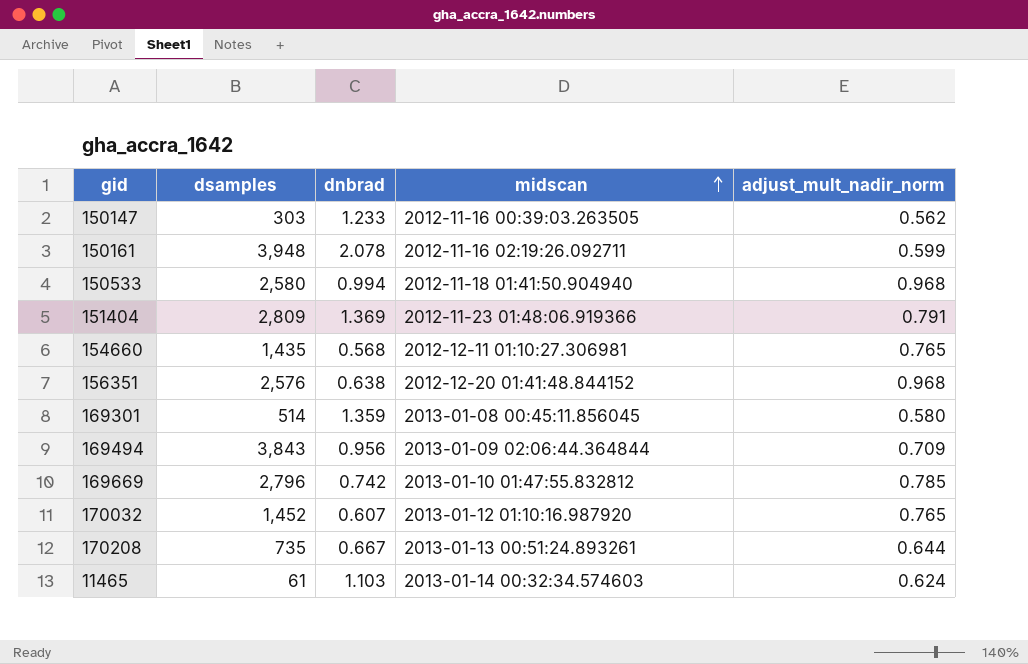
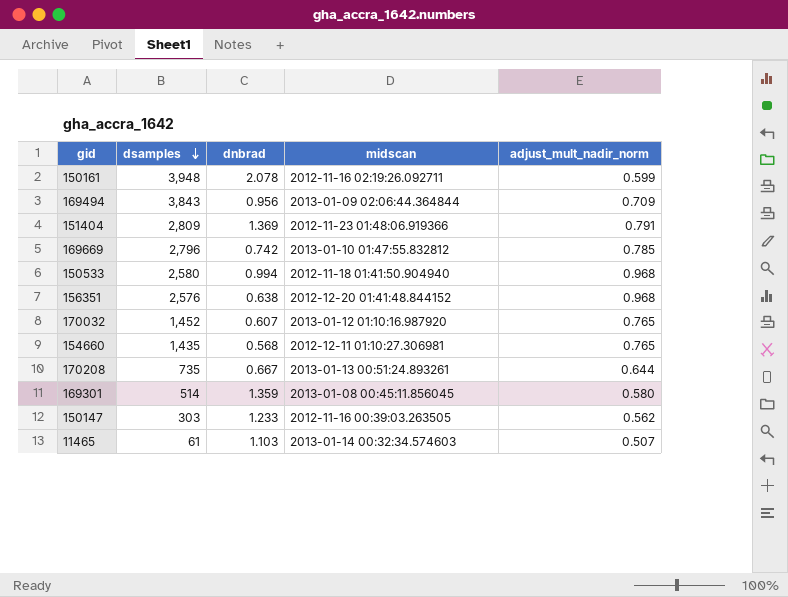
row order: midscan ascending -> dsamples descending
11465 | adjust_mult_nadir_norm: 0.624 -> 0.507

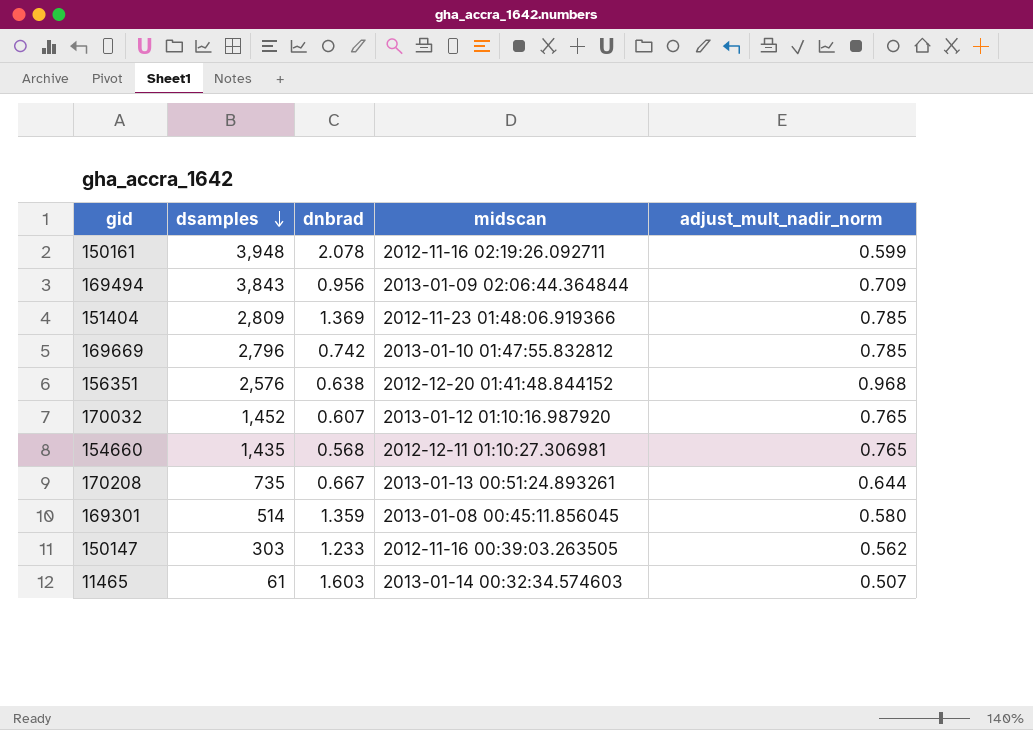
row 150533: 2,580 | 0.994 | 2012-11-18 01:41:50.904940 | 0.968 -> none
151404 | adjust_mult_nadir_norm: 0.791 -> 0.785
11465 | dnbrad: 1.103 -> 1.603

